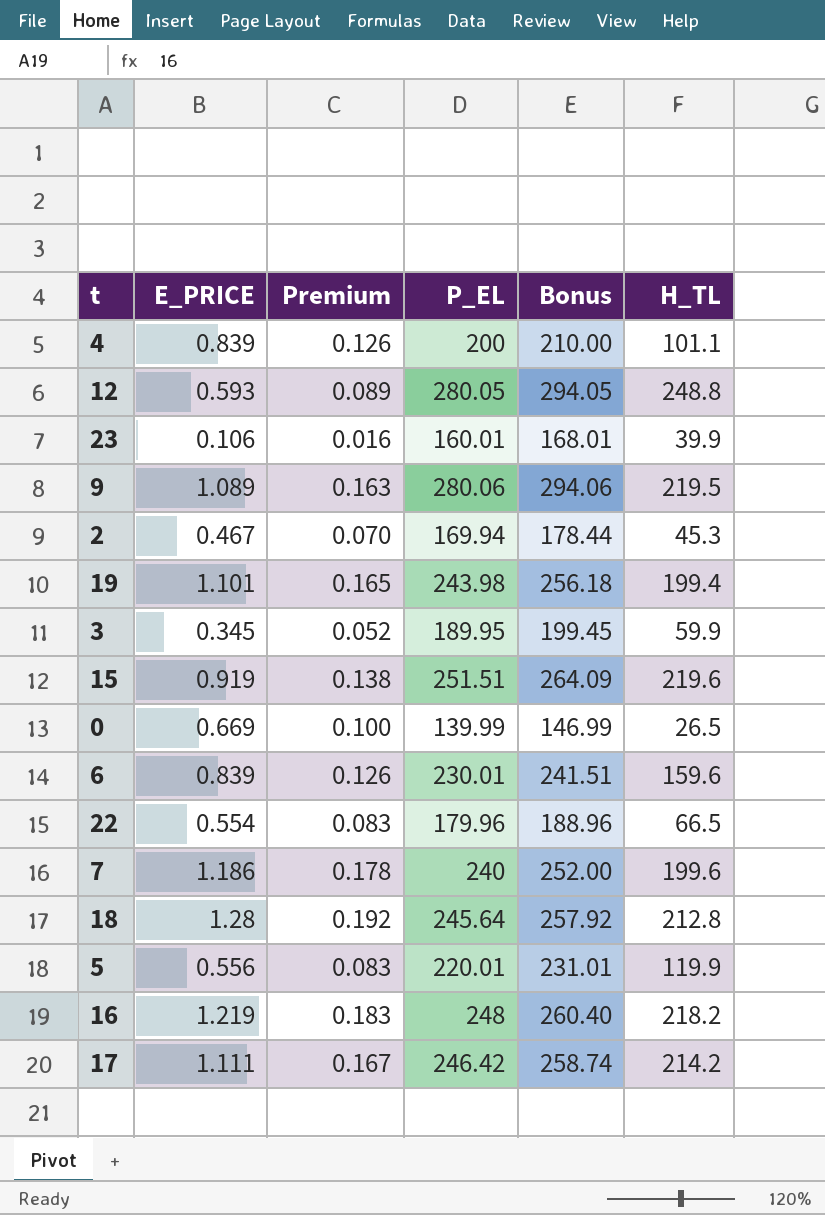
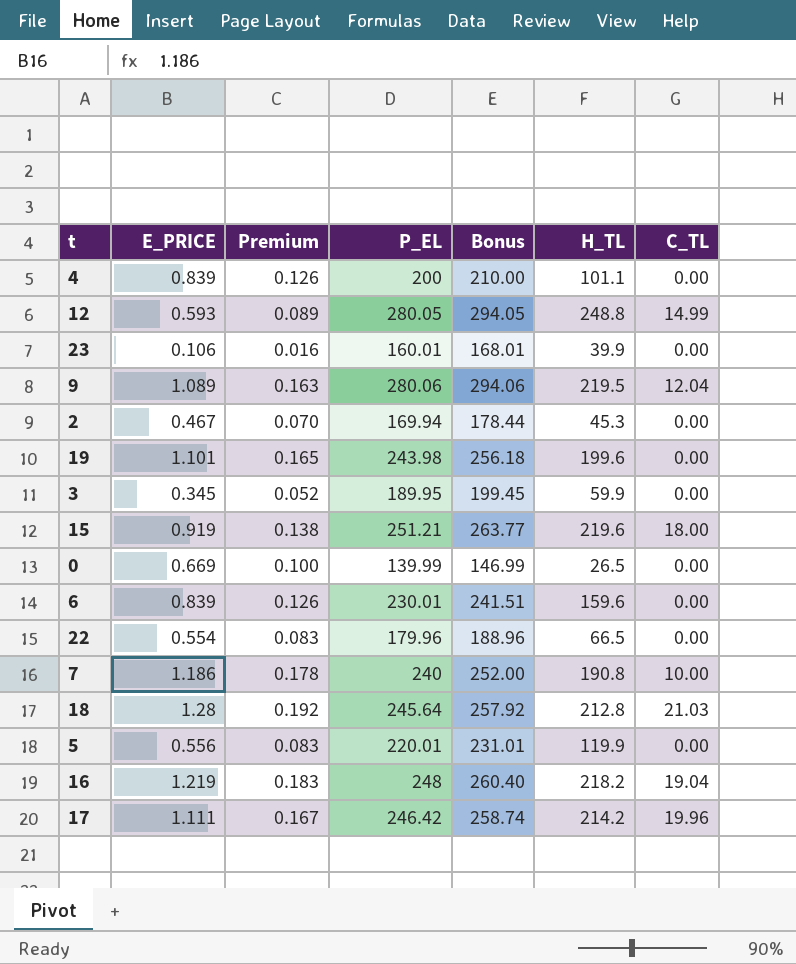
column C_TL | position: none -> 7
19 | H_TL: 199.4 -> 199.6
15 | P_EL: 251.51 -> 251.21
15 | Bonus: 264.09 -> 263.77
7 | H_TL: 199.6 -> 190.8

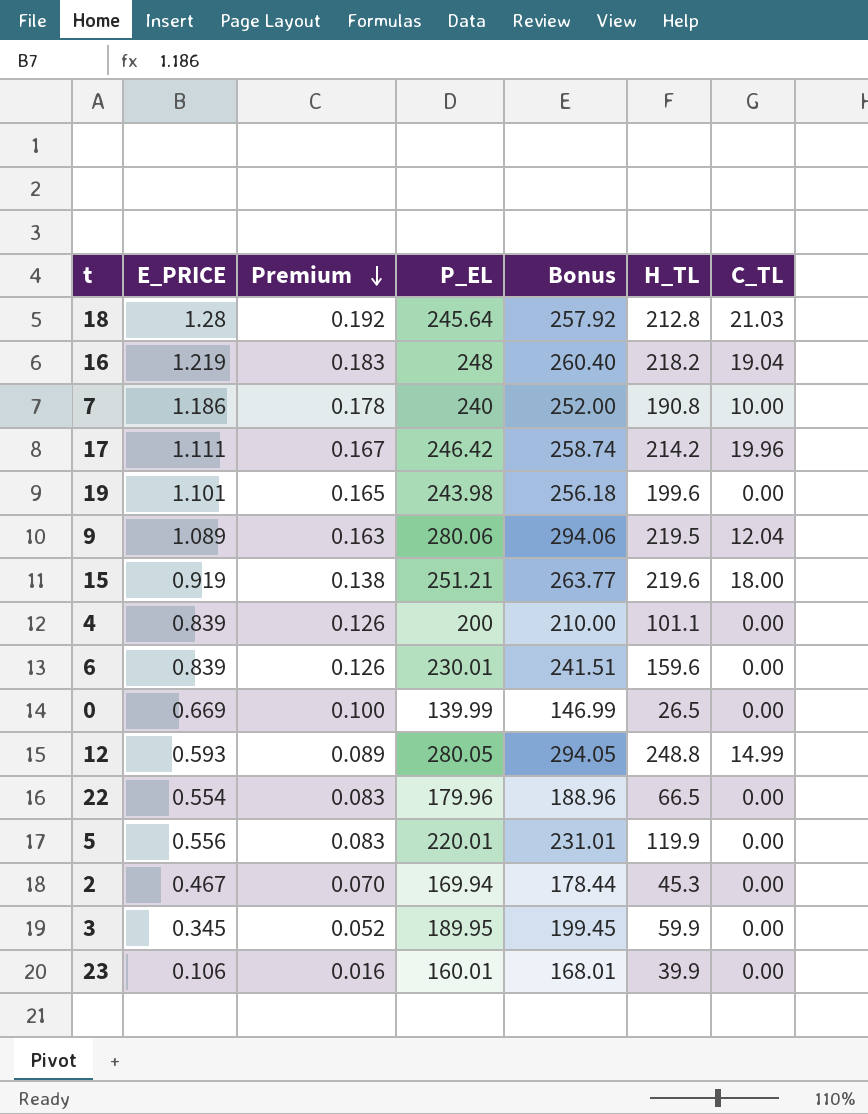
row order: none -> Premium descending

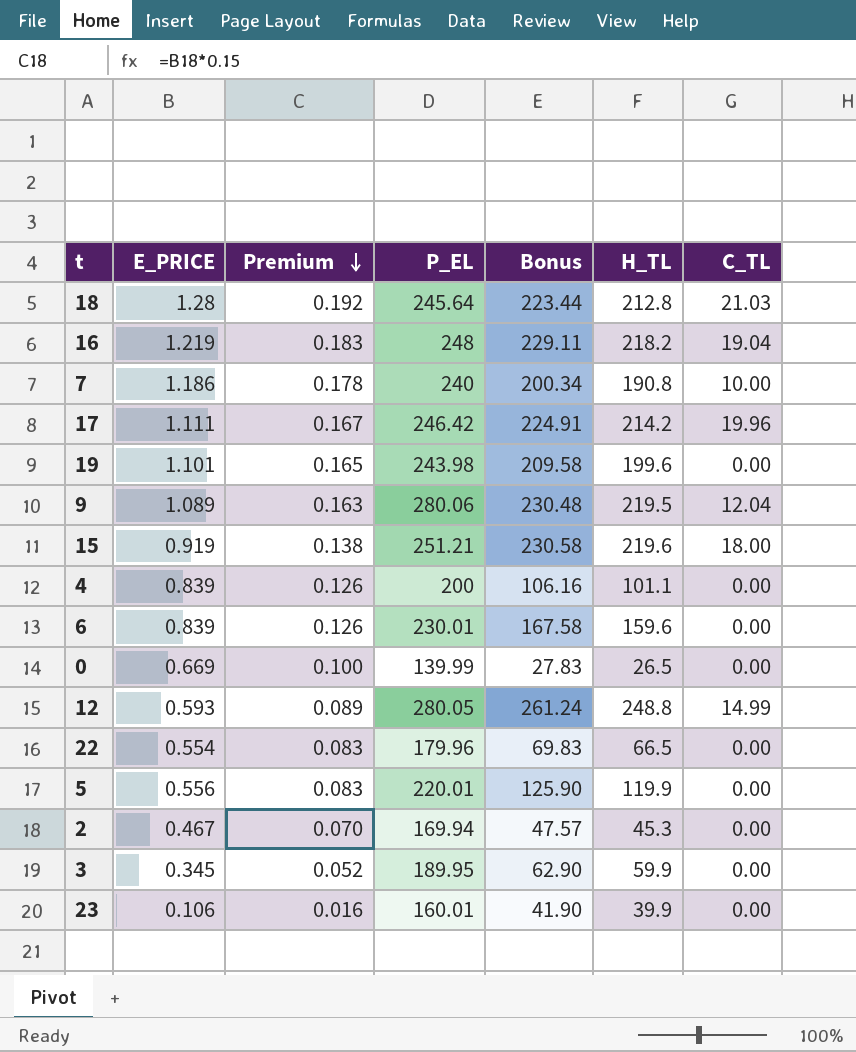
column Bonus | formula: [P_EL] * 1.05 -> [H_TL] * 1.05

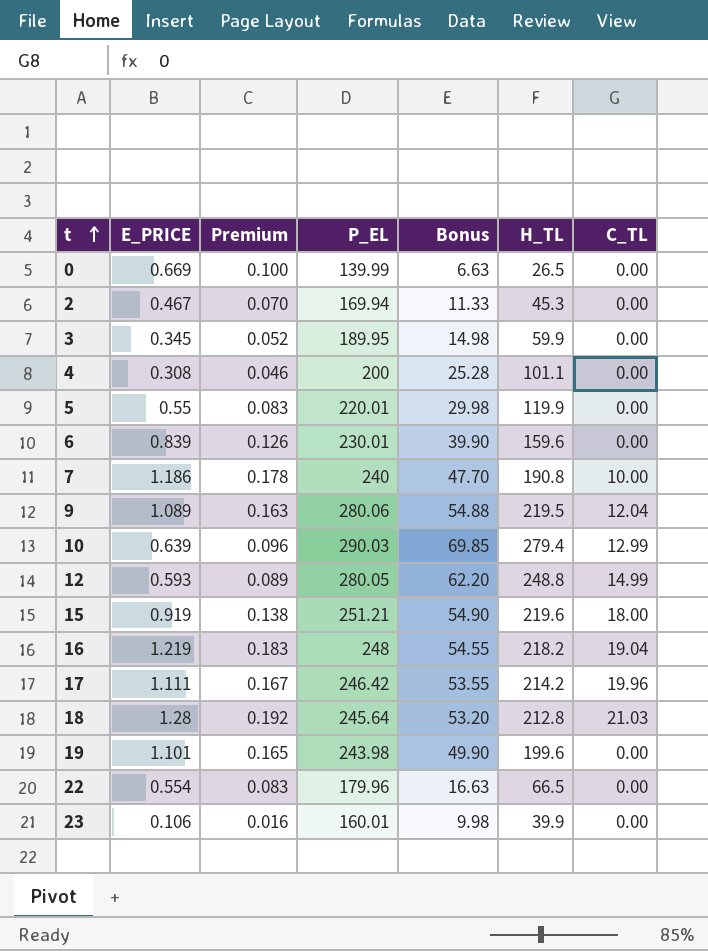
row order: Premium descending -> t ascending
column Bonus | formula: [H_TL] * 1.05 -> [H_TL] * 0.25
4 | E_PRICE: 0.839 -> 0.308
4 | Premium: 0.126 -> 0.046
5 | E_PRICE: 0.556 -> 0.55
row 10: none -> 0.639 | 0.096 | 290.03 | 69.85 | 279.4 | 12.99

